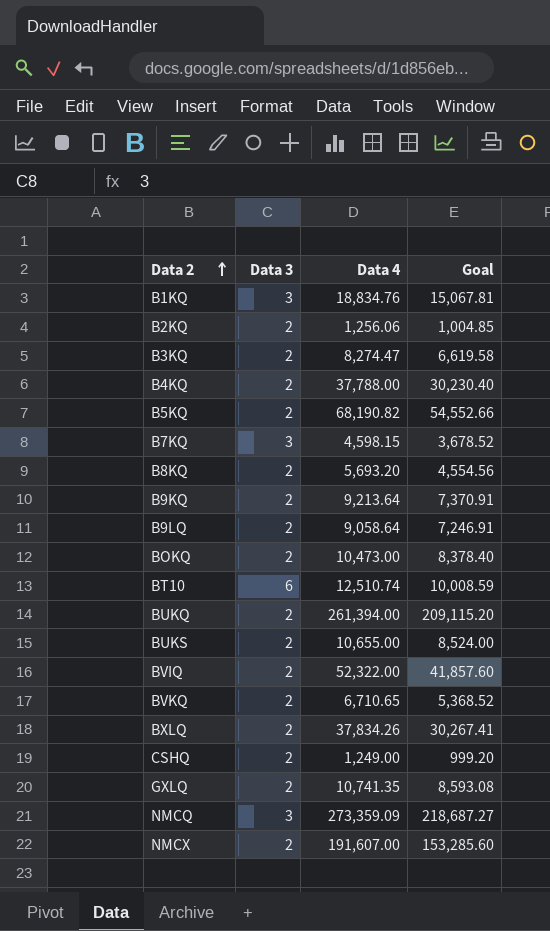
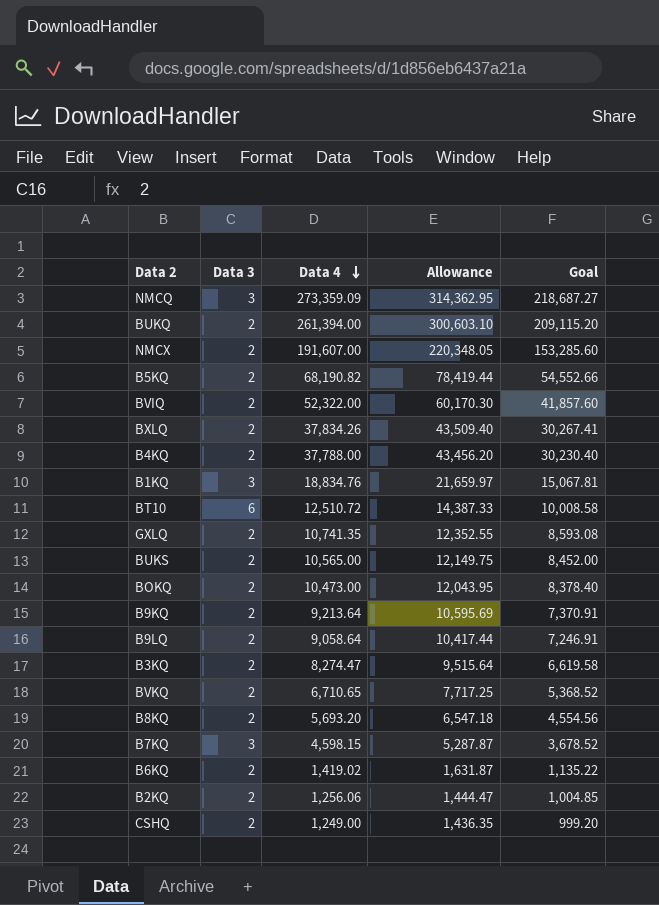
row order: Data 2 ascending -> Data 4 descending
column Allowance | formula: none -> [Data 4] * 1.15
BT10 | Data 4: 12,510.74 -> 12,510.72
BT10 | Goal: 10,008.59 -> 10,008.58
BUKS | Data 4: 10,655.00 -> 10,565.00
BUKS | Goal: 8,524.00 -> 8,452.00
row B6KQ: none -> 2 | 1,419.02 | 1,631.87 | 1,135.22

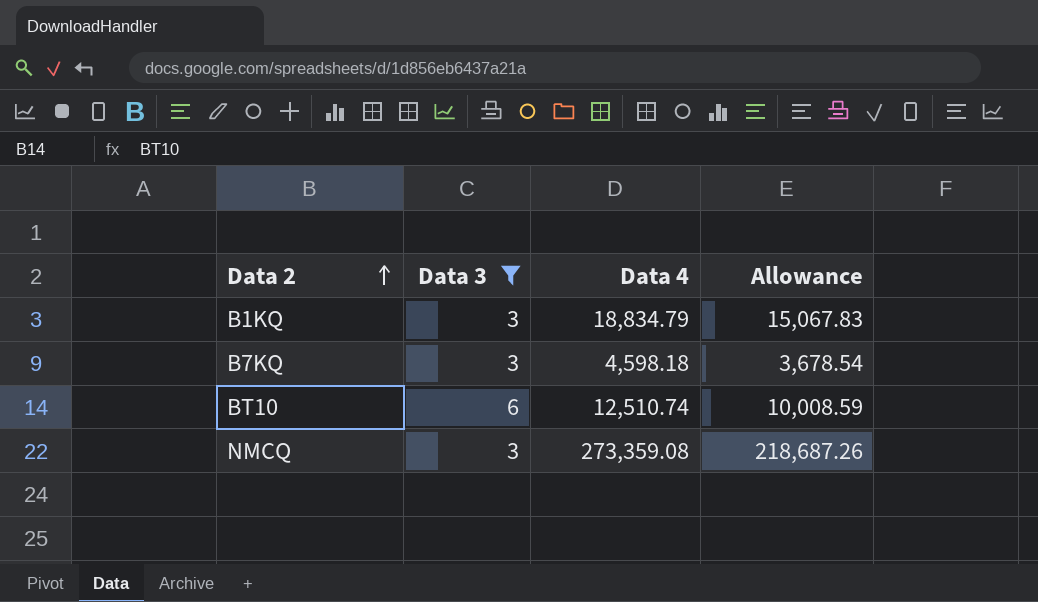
filter: none -> Data 3 != 2
row order: Data 4 descending -> Data 2 ascending
column Goal | formula: [Data 4] * 0.8 -> none
column Allowance | formula: [Data 4] * 1.15 -> [Data 4] * 0.8
B1KQ | Data 4: 18,834.76 -> 18,834.79
B7KQ | Data 4: 4,598.15 -> 4,598.18
BT10 | Data 4: 12,510.72 -> 12,510.74
NMCQ | Data 4: 273,359.09 -> 273,359.08

